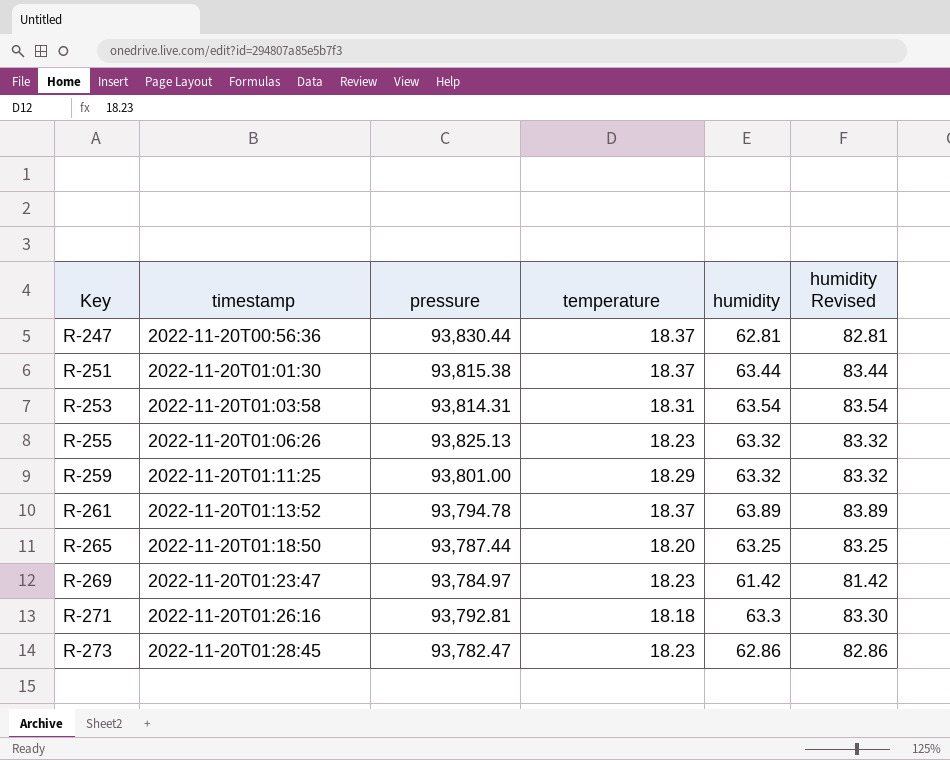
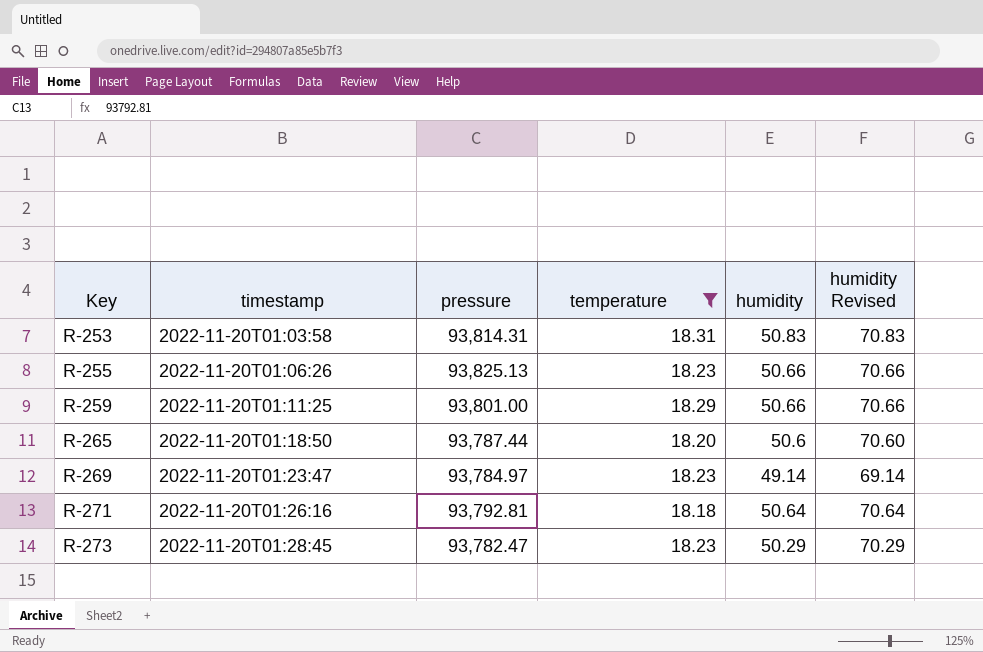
filter: none -> temperature != 18.37
R-253 | humidity: 63.54 -> 50.83
R-253 | humidity Revised: 83.54 -> 70.83
R-255 | humidity: 63.32 -> 50.66
R-255 | humidity Revised: 83.32 -> 70.66
R-259 | humidity: 63.32 -> 50.66
R-259 | humidity Revised: 83.32 -> 70.66
R-265 | humidity: 63.25 -> 50.6
R-265 | humidity Revised: 83.25 -> 70.60
R-269 | humidity: 61.42 -> 49.14
R-269 | humidity Revised: 81.42 -> 69.14
R-271 | humidity: 63.3 -> 50.64
R-271 | humidity Revised: 83.30 -> 70.64
R-273 | humidity: 62.86 -> 50.29
R-273 | humidity Revised: 82.86 -> 70.29

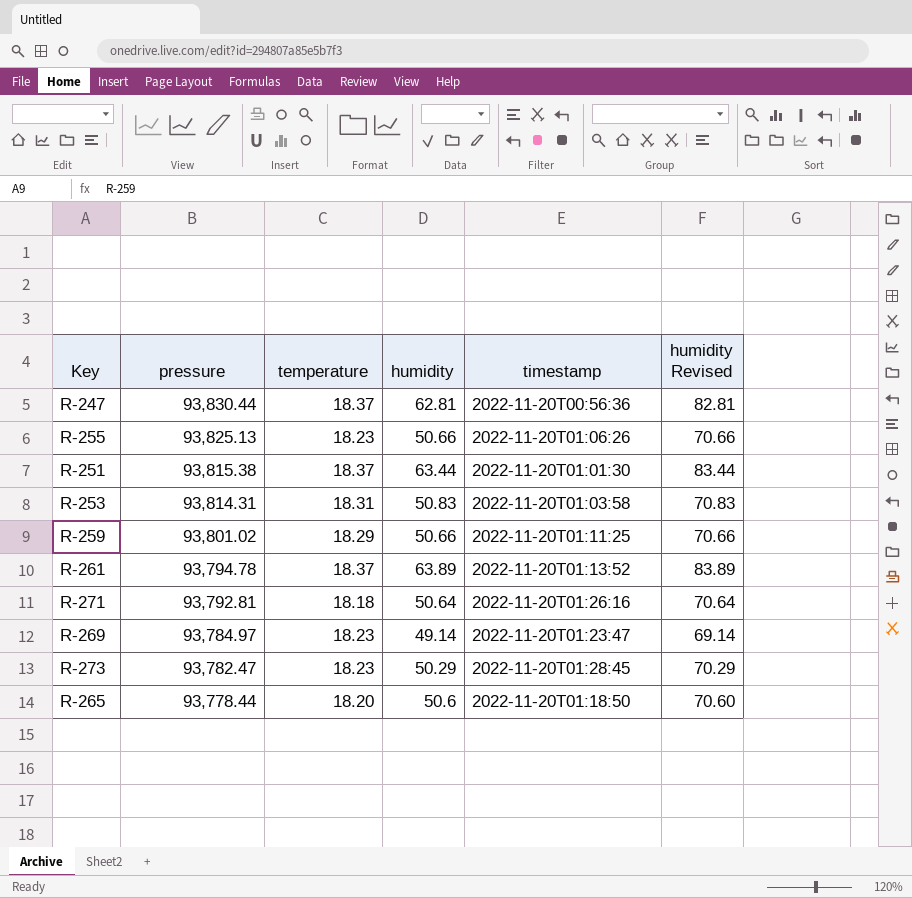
filter: temperature != 18.37 -> none
row order: Key ascending -> pressure descending
column timestamp | position: 2 -> 5
R-259 | pressure: 93,801.00 -> 93,801.02
R-265 | pressure: 93,787.44 -> 93,778.44

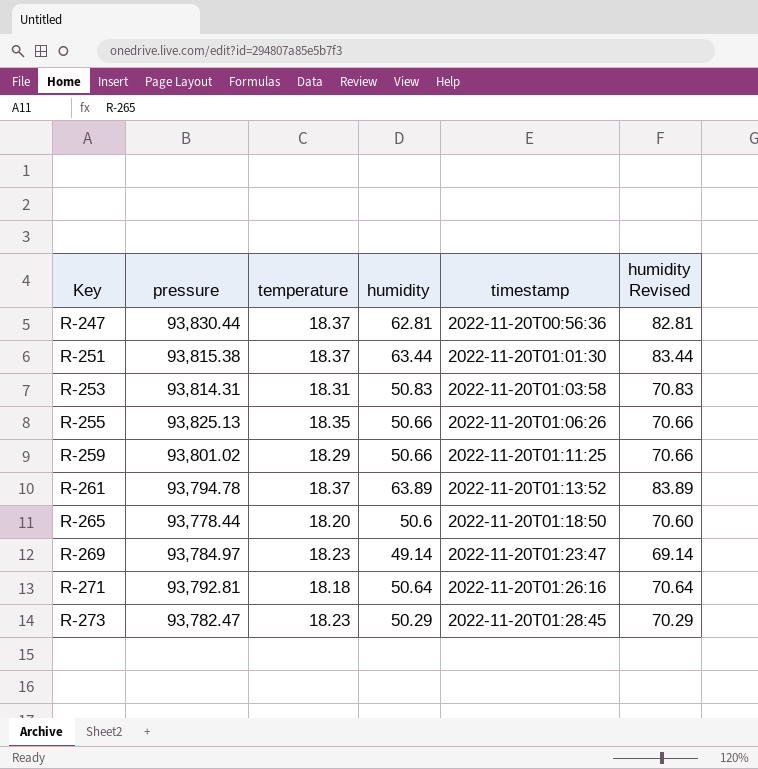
row order: pressure descending -> Key ascending
R-255 | temperature: 18.23 -> 18.35

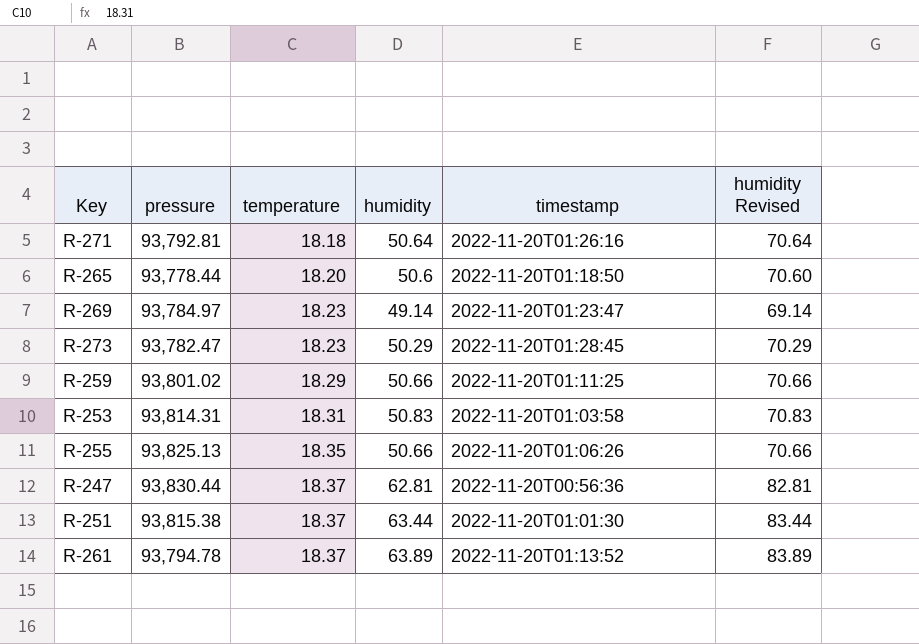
row order: Key ascending -> temperature ascending

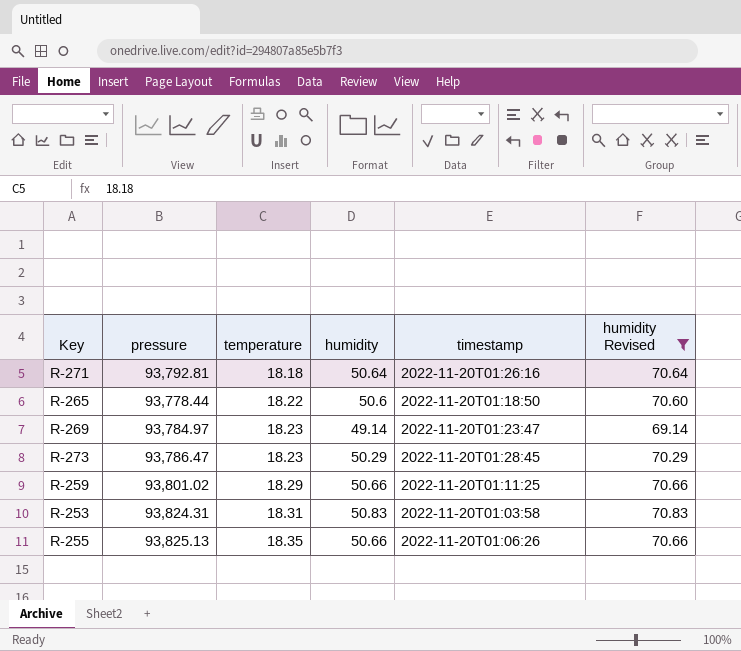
filter: none -> humidity Revised <= 70.83
R-265 | temperature: 18.20 -> 18.22
R-273 | pressure: 93,782.47 -> 93,786.47
R-253 | pressure: 93,814.31 -> 93,824.31

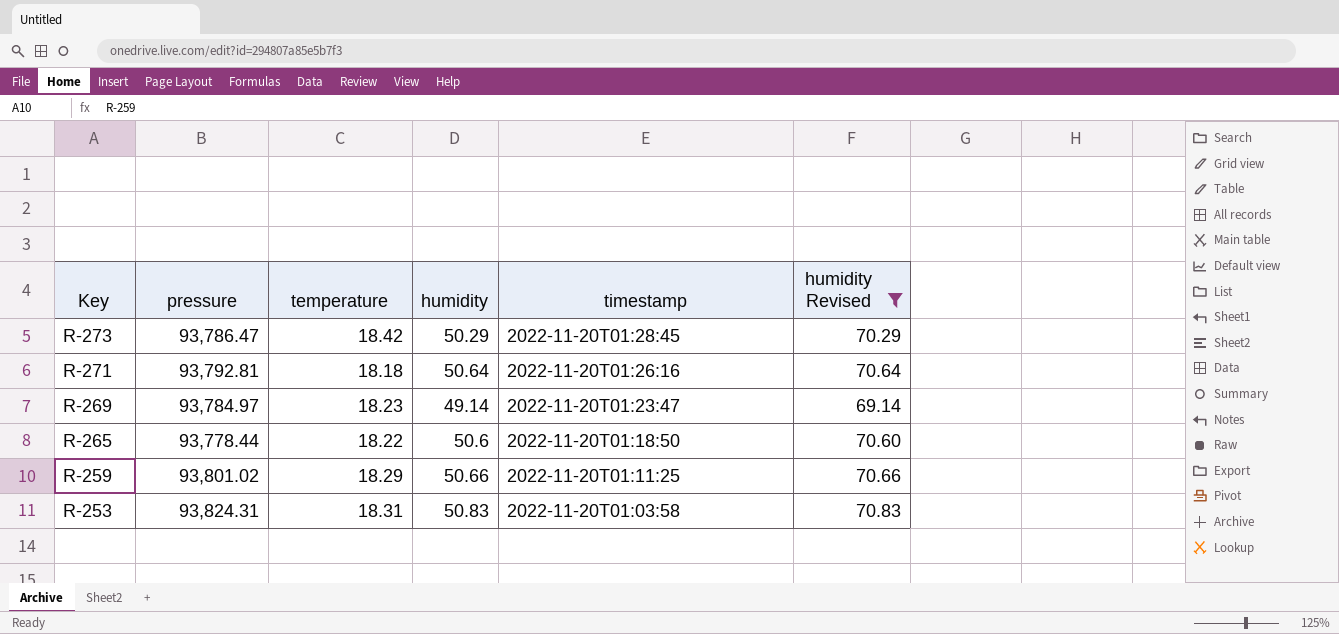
row order: temperature ascending -> Key descending
row R-255: 93,825.13 | 18.35 | 50.66 | 2022-11-20T01:06:26 | 70.66 -> none
R-273 | temperature: 18.23 -> 18.42

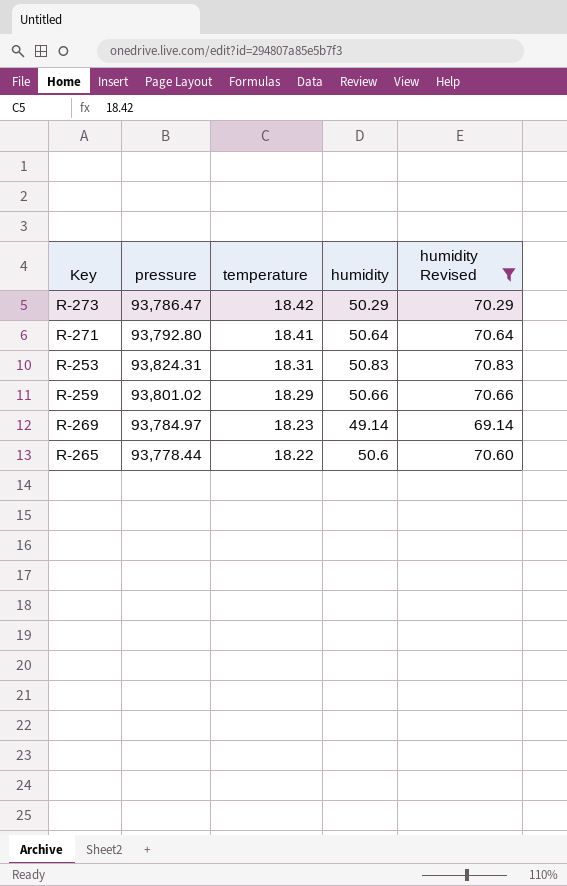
row order: Key descending -> temperature descending
column timestamp | position: 5 -> none
R-271 | pressure: 93,792.81 -> 93,792.80
R-271 | temperature: 18.18 -> 18.41

